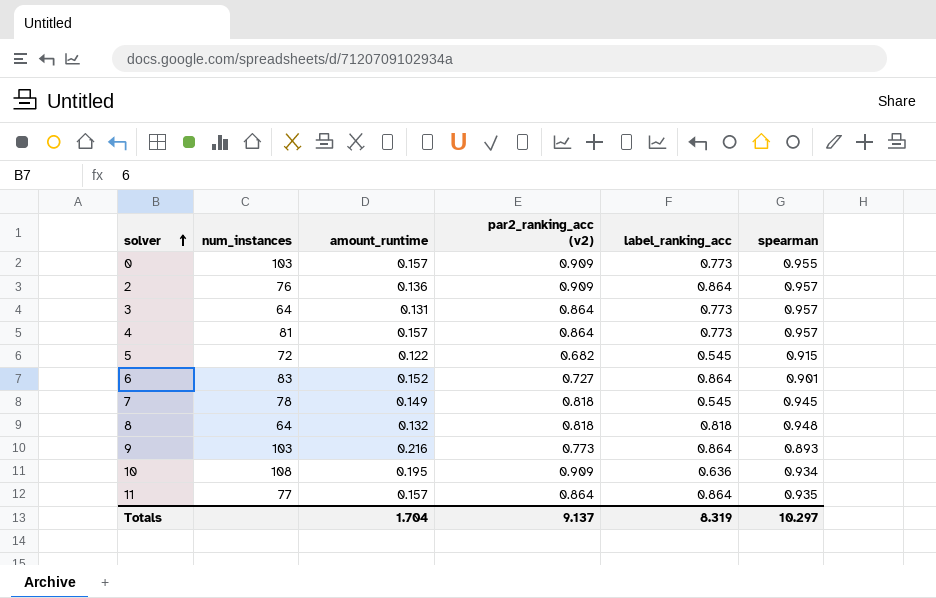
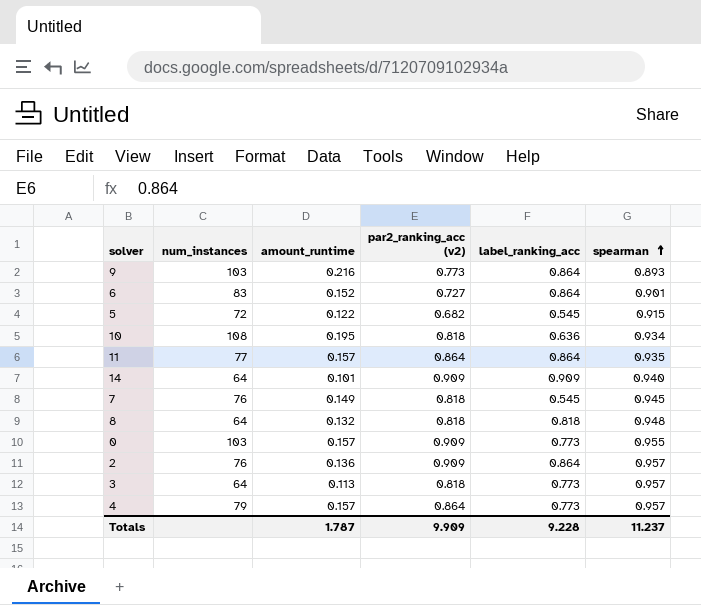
row order: solver ascending -> spearman ascending
10 | par2_ranking_acc (v2): 0.909 -> 0.818
row 14: none -> 64 | 0.101 | 0.909 | 0.909 | 0.940
7 | num_instances: 78 -> 76
3 | amount_runtime: 0.131 -> 0.113
3 | par2_ranking_acc (v2): 0.864 -> 0.818
4 | num_instances: 81 -> 79
Totals | amount_runtime: 1.704 -> 1.787
Totals | par2_ranking_acc (v2): 9.137 -> 9.909
Totals | label_ranking_acc: 8.319 -> 9.228
Totals | spearman: 10.297 -> 11.237

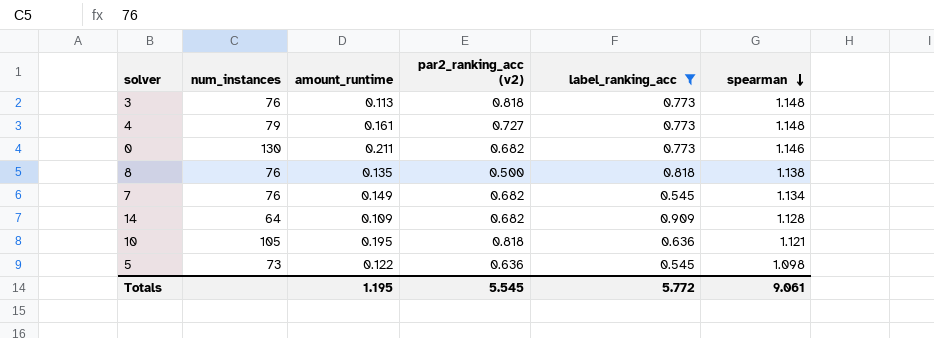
filter: none -> label_ranking_acc != 0.864
row order: spearman ascending -> spearman descending
3 | num_instances: 64 -> 76
3 | spearman: 0.957 -> 1.148
4 | amount_runtime: 0.157 -> 0.161
4 | par2_ranking_acc (v2): 0.864 -> 0.727
4 | spearman: 0.957 -> 1.148
0 | num_instances: 103 -> 130
0 | amount_runtime: 0.157 -> 0.211
0 | par2_ranking_acc (v2): 0.909 -> 0.682
0 | spearman: 0.955 -> 1.146
8 | num_instances: 64 -> 76
8 | amount_runtime: 0.132 -> 0.135
8 | par2_ranking_acc (v2): 0.818 -> 0.500
8 | spearman: 0.948 -> 1.138
7 | par2_ranking_acc (v2): 0.818 -> 0.682
7 | spearman: 0.945 -> 1.134
14 | amount_runtime: 0.101 -> 0.109
14 | par2_ranking_acc (v2): 0.909 -> 0.682
14 | spearman: 0.940 -> 1.128
10 | num_instances: 108 -> 105
10 | spearman: 0.934 -> 1.121
5 | num_instances: 72 -> 73
5 | par2_ranking_acc (v2): 0.682 -> 0.636
5 | spearman: 0.915 -> 1.098
Totals | amount_runtime: 1.787 -> 1.195
Totals | par2_ranking_acc (v2): 9.909 -> 5.545
Totals | label_ranking_acc: 9.228 -> 5.772
Totals | spearman: 11.237 -> 9.061

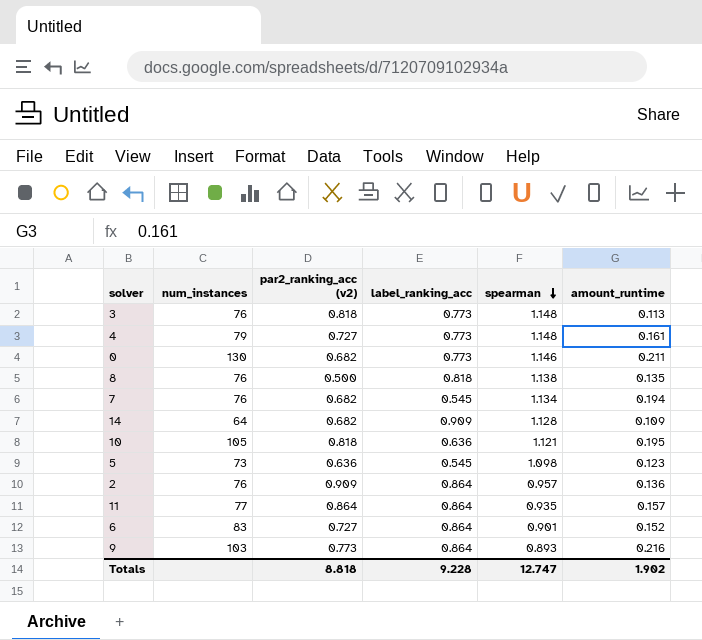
filter: label_ranking_acc != 0.864 -> none
column amount_runtime | position: 3 -> 6
7 | amount_runtime: 0.149 -> 0.194
5 | amount_runtime: 0.122 -> 0.123
Totals | par2_ranking_acc (v2): 5.545 -> 8.818
Totals | label_ranking_acc: 5.772 -> 9.228
Totals | spearman: 9.061 -> 12.747
Totals | amount_runtime: 1.195 -> 1.902

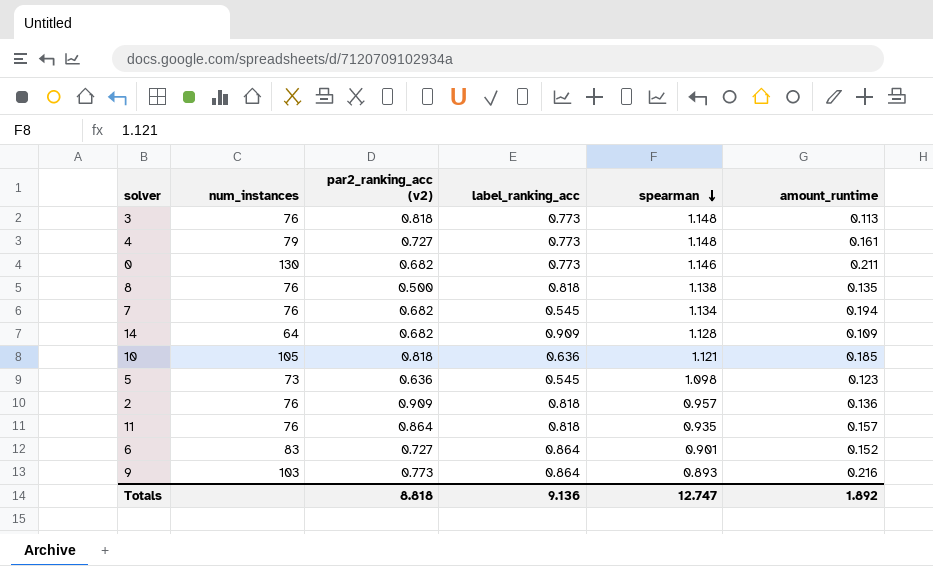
10 | amount_runtime: 0.195 -> 0.185
2 | label_ranking_acc: 0.864 -> 0.818
11 | num_instances: 77 -> 76
11 | label_ranking_acc: 0.864 -> 0.818
Totals | label_ranking_acc: 9.228 -> 9.136
Totals | amount_runtime: 1.902 -> 1.892

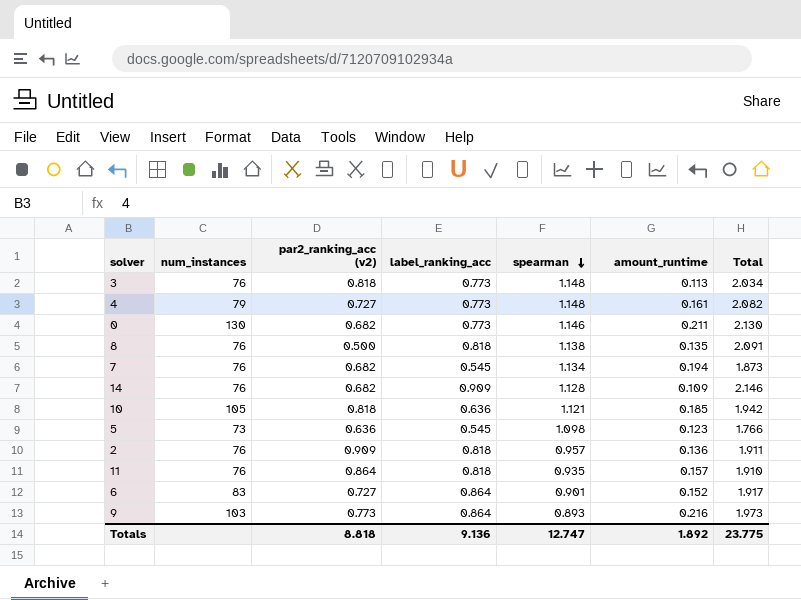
column Total | formula: none -> [label_ranking_acc] + [spearman] + [amount_runtime]
14 | num_instances: 64 -> 76

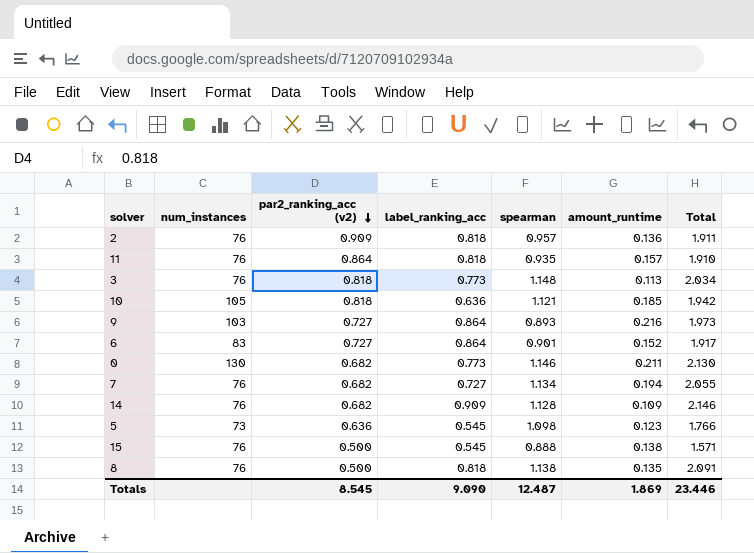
row order: spearman descending -> par2_ranking_acc (v2) descending
row 4: 79 | 0.727 | 0.773 | 1.148 | 0.161 | 2.082 -> none
9 | par2_ranking_acc (v2): 0.773 -> 0.727
7 | label_ranking_acc: 0.545 -> 0.727
7 | Total: 1.873 -> 2.055
row 15: none -> 76 | 0.500 | 0.545 | 0.888 | 0.138 | 1.571
Totals | par2_ranking_acc (v2): 8.818 -> 8.545
Totals | label_ranking_acc: 9.136 -> 9.090
Totals | spearman: 12.747 -> 12.487
Totals | amount_runtime: 1.892 -> 1.869
Totals | Total: 23.775 -> 23.446

